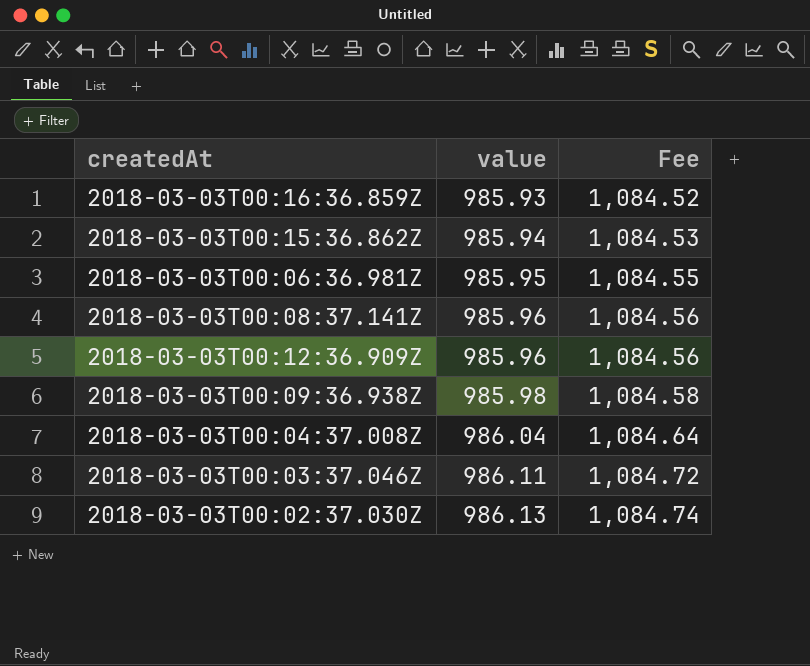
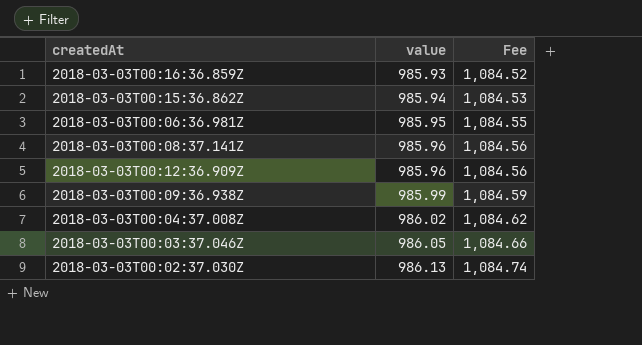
2018-03-03T00:09:36.938Z | value: 985.98 -> 985.99
2018-03-03T00:09:36.938Z | Fee: 1,084.58 -> 1,084.59
2018-03-03T00:04:37.008Z | value: 986.04 -> 986.02
2018-03-03T00:04:37.008Z | Fee: 1,084.64 -> 1,084.62
2018-03-03T00:03:37.046Z | value: 986.11 -> 986.05
2018-03-03T00:03:37.046Z | Fee: 1,084.72 -> 1,084.66

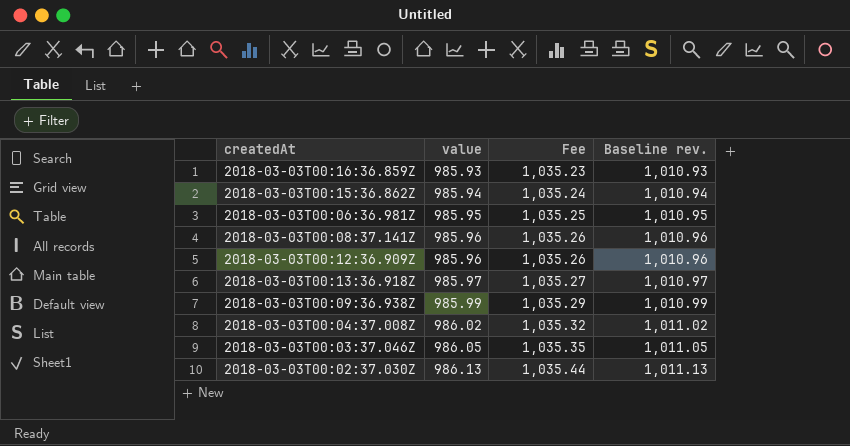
column Fee | formula: [value] * 1.1 -> [value] * 1.05
column Baseline rev. | formula: none -> [value] + 25
row 2018-03-03T00:13:36.918Z: none -> 985.97 | 1,035.27 | 1,010.97

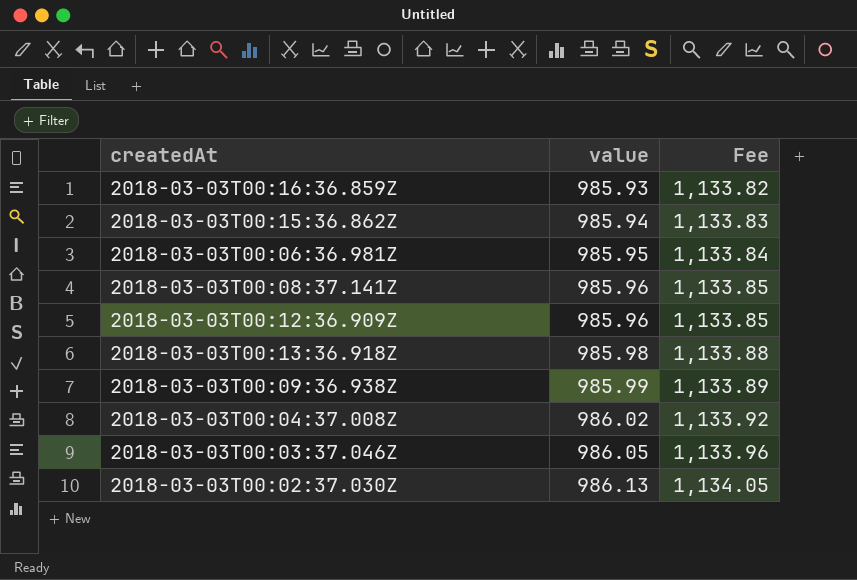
column Baseline rev. | formula: [value] + 25 -> none
column Fee | formula: [value] * 1.05 -> [value] * 1.15
2018-03-03T00:13:36.918Z | value: 985.97 -> 985.98

